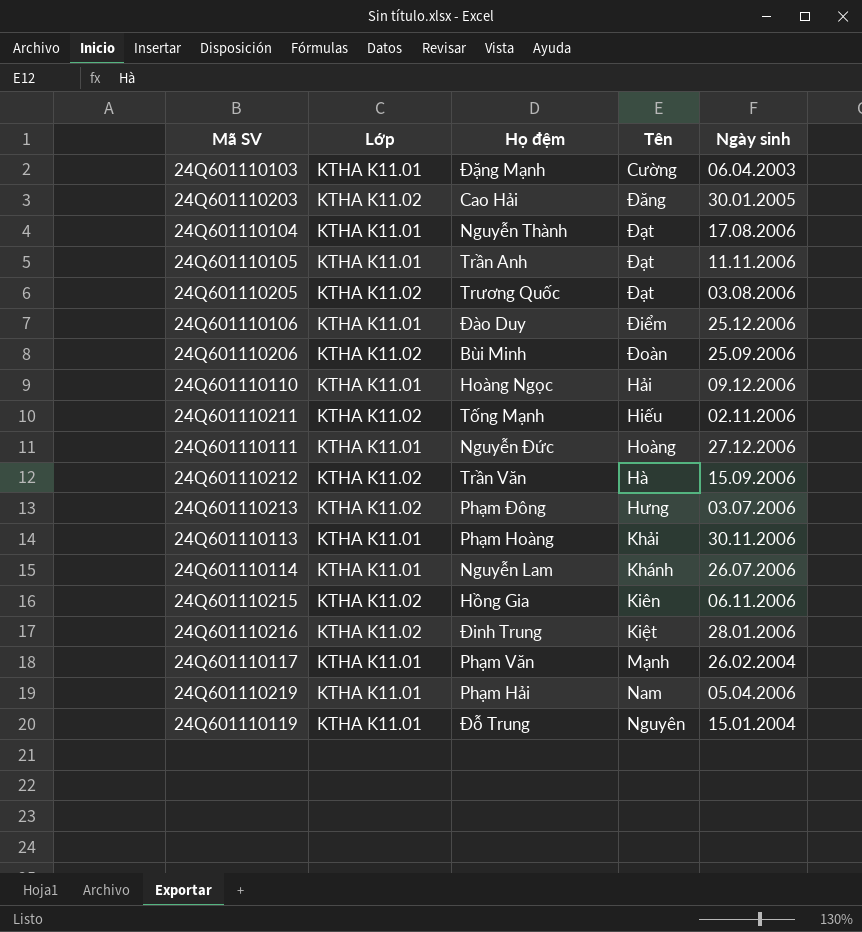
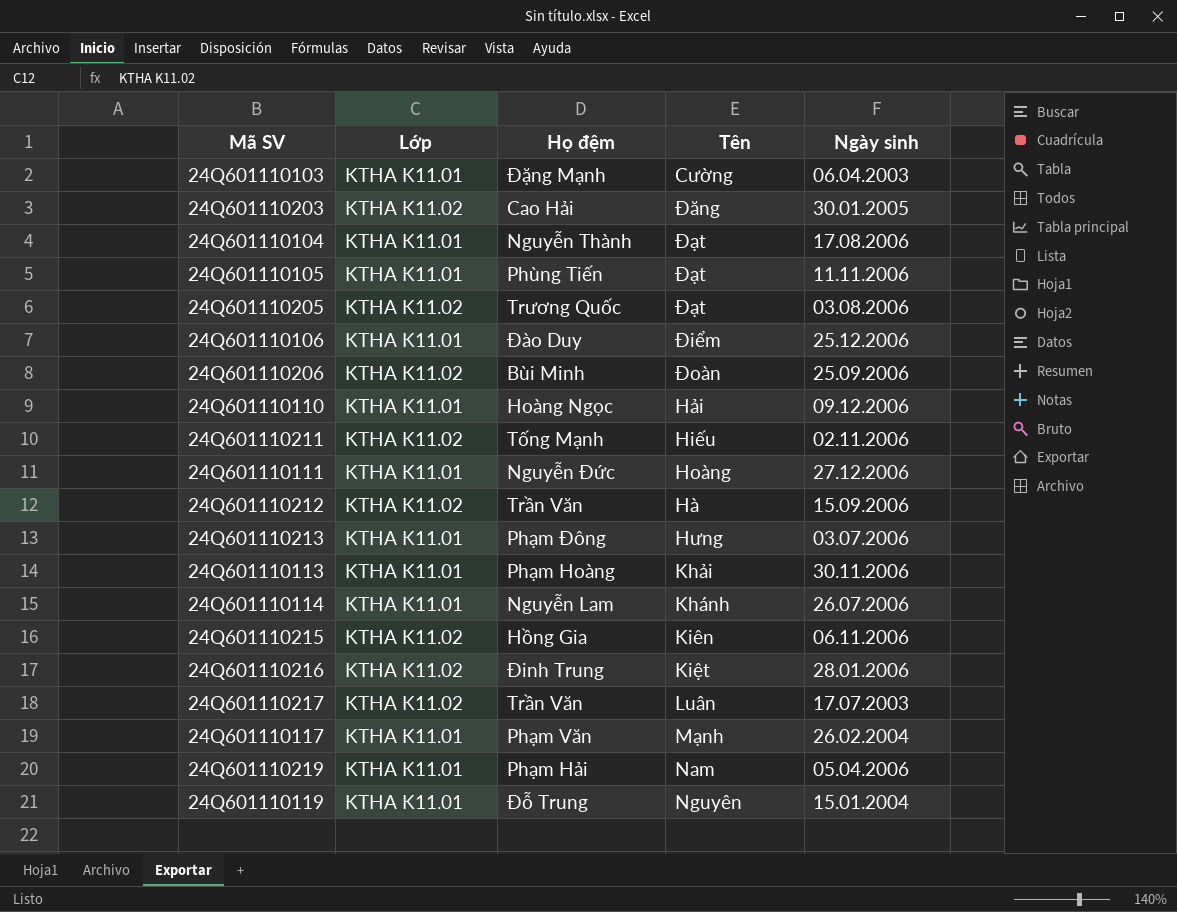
24Q601110105 | Họ đệm: Trần Anh -> Phùng Tiến
24Q601110213 | Lớp: KTHA K11.02 -> KTHA K11.01
row 24Q601110217: none -> KTHA K11.02 | Trần Văn | Luân | 17.07.2003

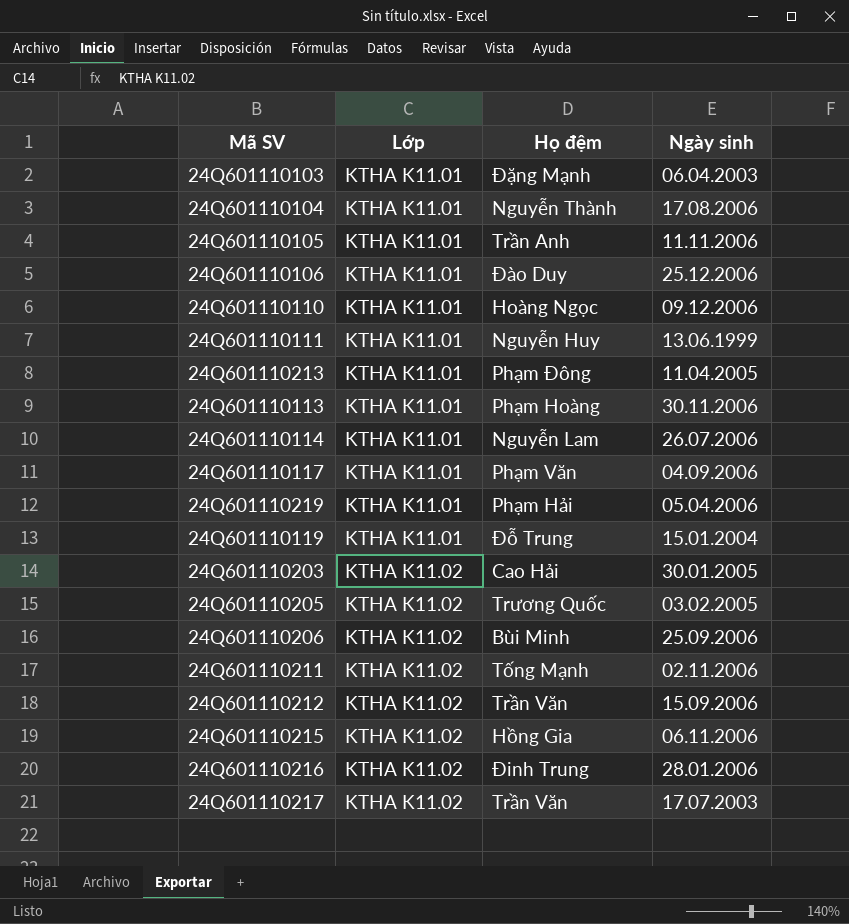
row order: none -> Lớp ascending
column Tên | position: 4 -> none
24Q601110105 | Họ đệm: Phùng Tiến -> Trần Anh
24Q601110111 | Họ đệm: Nguyễn Đức -> Nguyễn Huy
24Q601110111 | Ngày sinh: 27.12.2006 -> 13.06.1999
24Q601110213 | Ngày sinh: 03.07.2006 -> 11.04.2005
24Q601110117 | Ngày sinh: 26.02.2004 -> 04.09.2006
24Q601110205 | Ngày sinh: 03.08.2006 -> 03.02.2005

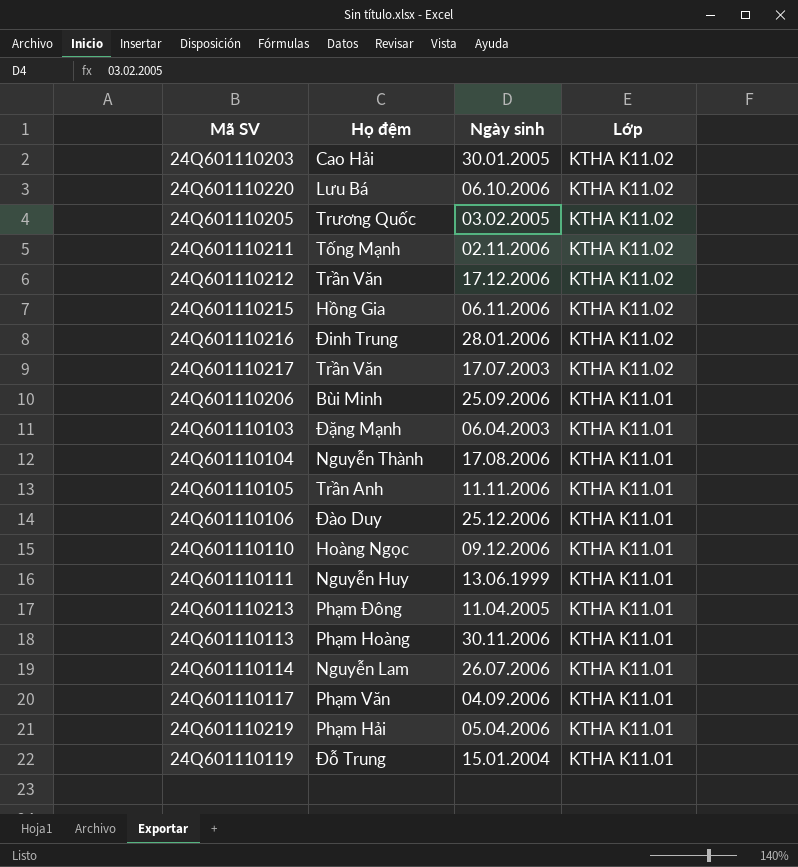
row order: Lớp ascending -> Lớp descending
column Lớp | position: 2 -> 4
row 24Q601110220: none -> Lưu Bá | 06.10.2006 | KTHA K11.02
24Q601110212 | Ngày sinh: 15.09.2006 -> 17.12.2006
24Q601110206 | Lớp: KTHA K11.02 -> KTHA K11.01

